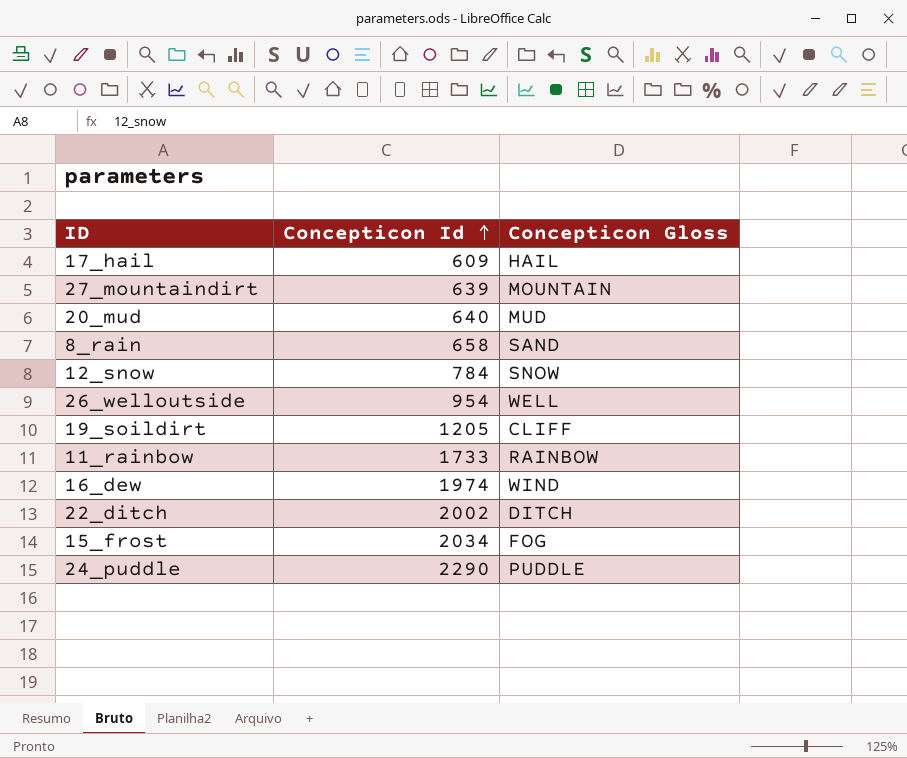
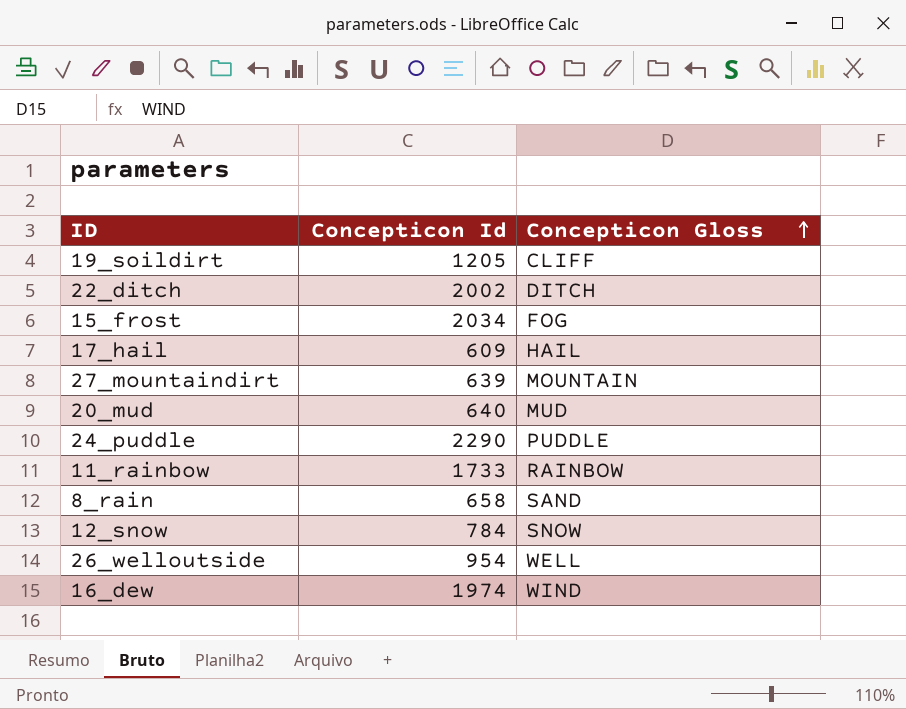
row order: Concepticon Id ascending -> Concepticon Gloss ascending

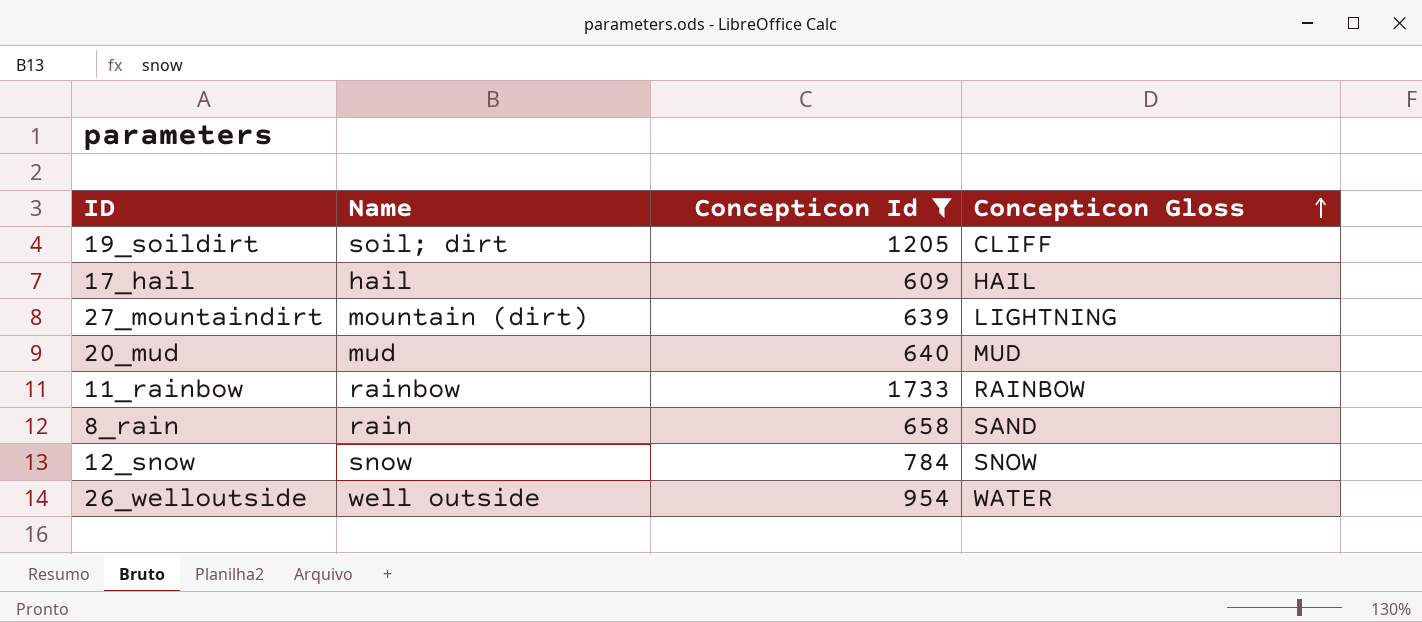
filter: none -> Concepticon Id <= 1733
column Name | position: none -> 2
27_mountaindirt | Concepticon Gloss: MOUNTAIN -> LIGHTNING
26_welloutside | Concepticon Gloss: WELL -> WATER

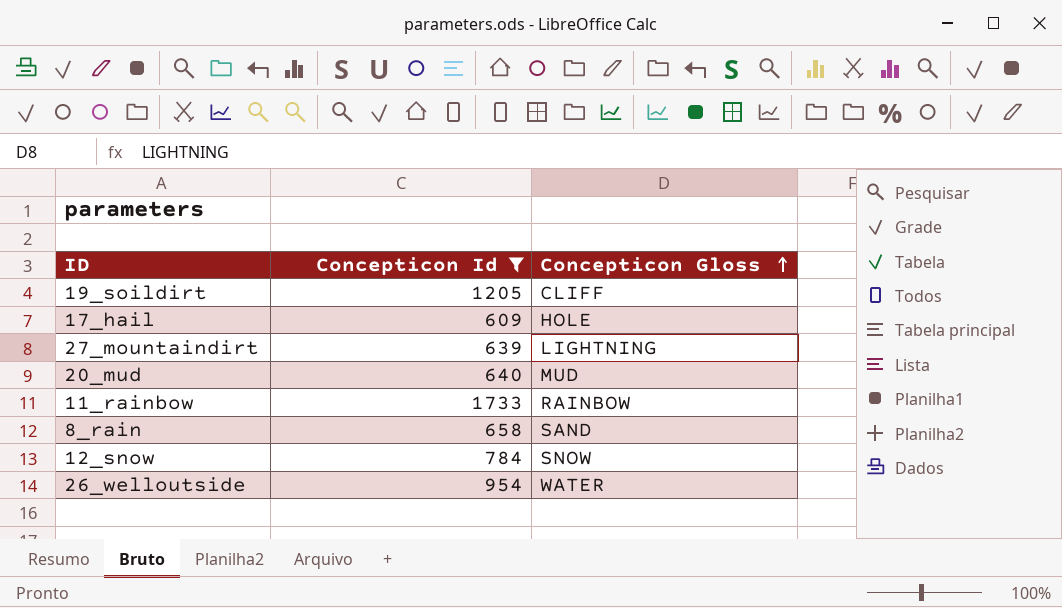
column Name | position: 2 -> none
17_hail | Concepticon Gloss: HAIL -> HOLE

